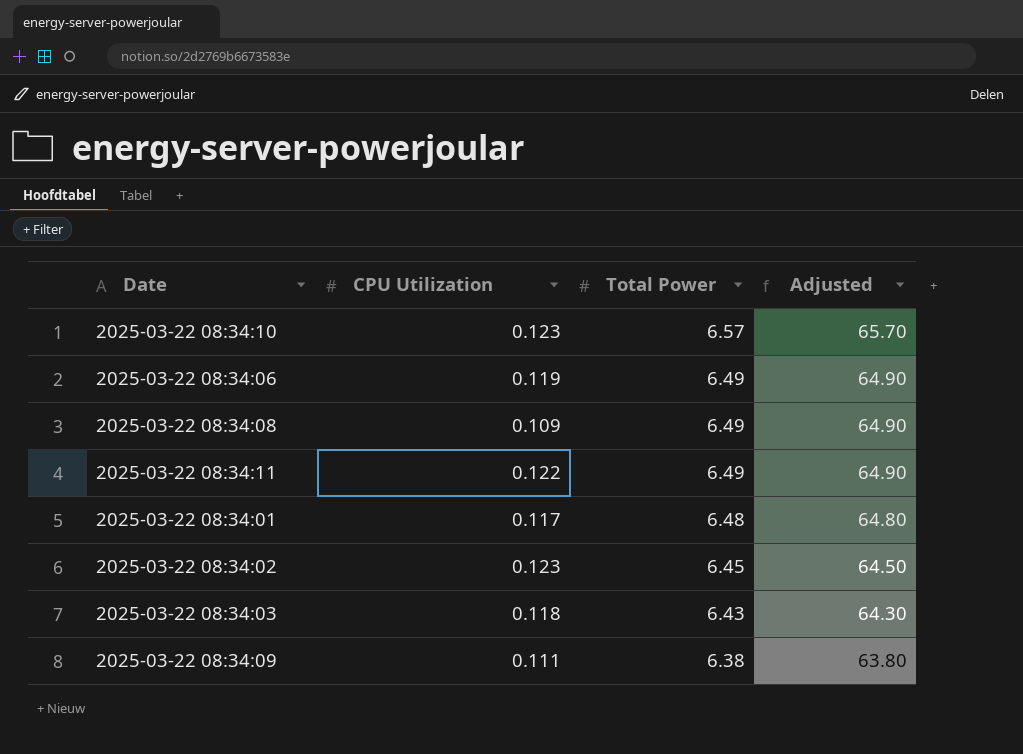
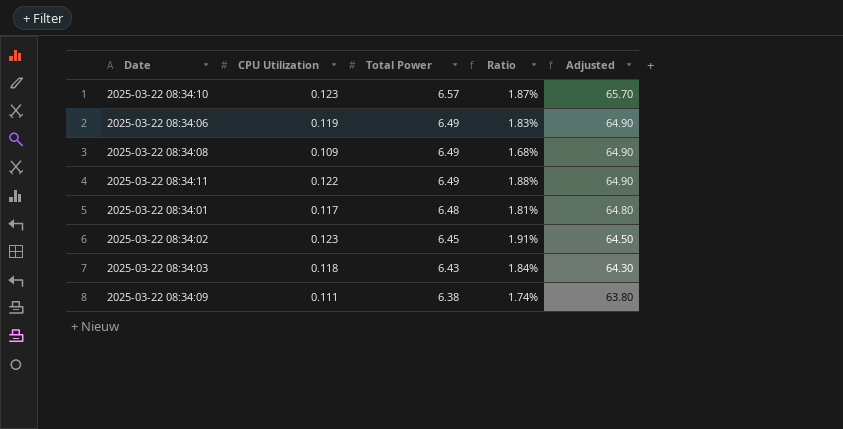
column Ratio | formula: none -> [CPU Utilization] / [Total Power]

